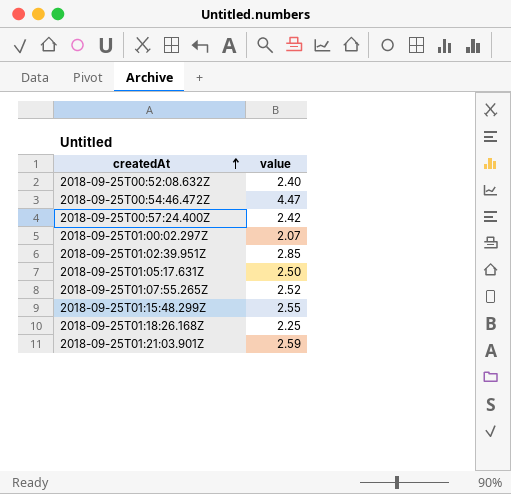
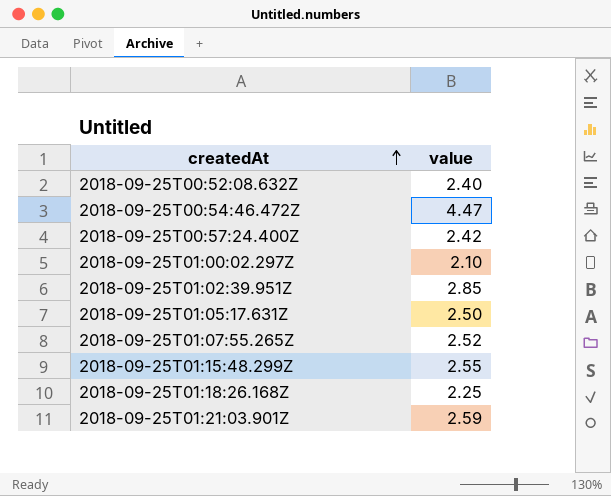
2018-09-25T01:00:02.297Z | value: 2.07 -> 2.10

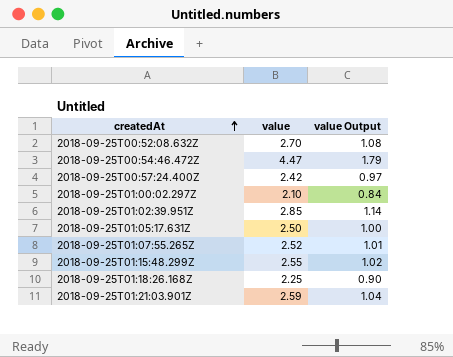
column value Output | formula: none -> [value] * 0.4
2018-09-25T00:52:08.632Z | value: 2.40 -> 2.70

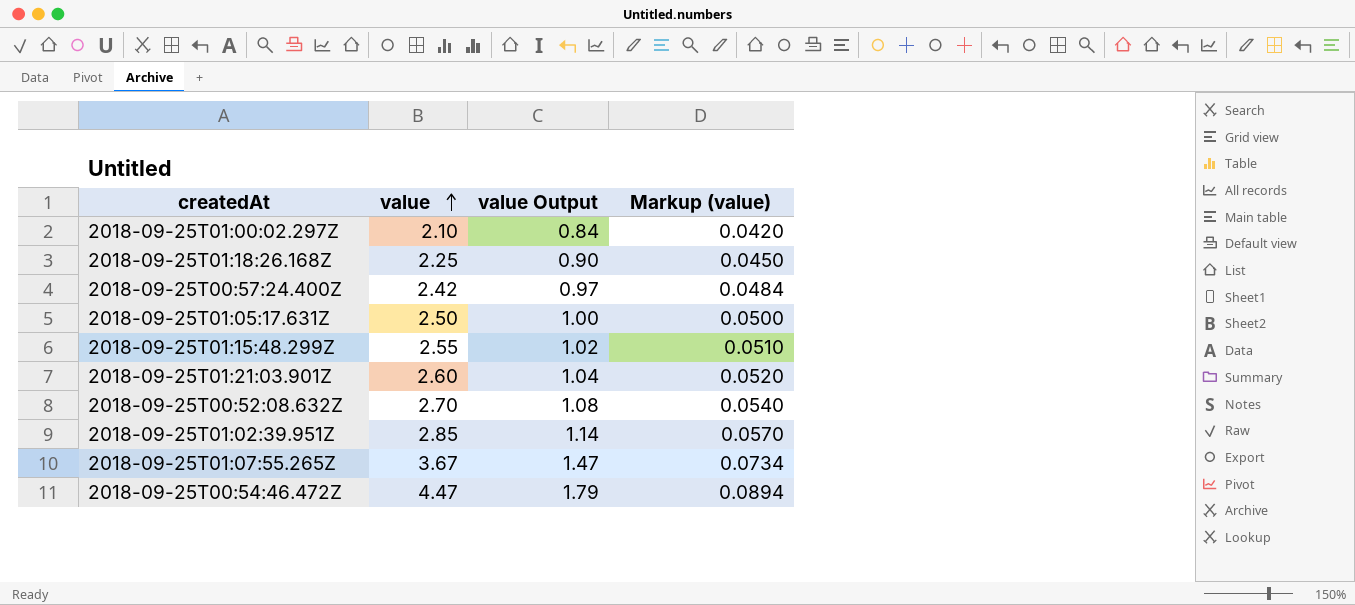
row order: createdAt ascending -> value ascending
column Markup (value) | formula: none -> [value] * 0.02
2018-09-25T01:21:03.901Z | value: 2.59 -> 2.60
2018-09-25T01:07:55.265Z | value: 2.52 -> 3.67
2018-09-25T01:07:55.265Z | value Output: 1.01 -> 1.47

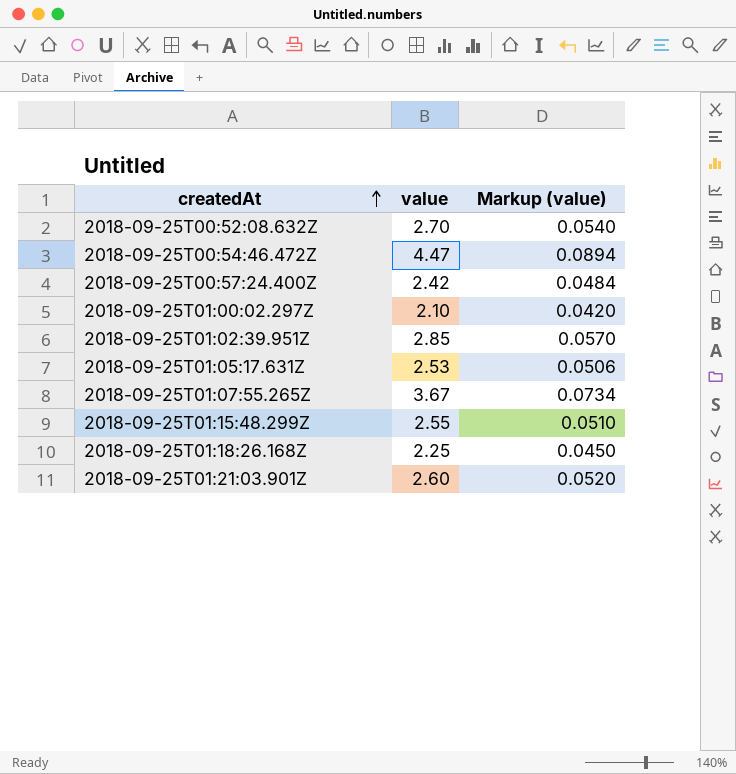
row order: value ascending -> createdAt ascending
column value Output | formula: [value] * 0.4 -> none
2018-09-25T01:05:17.631Z | value: 2.50 -> 2.53
2018-09-25T01:05:17.631Z | Markup (value): 0.0500 -> 0.0506

